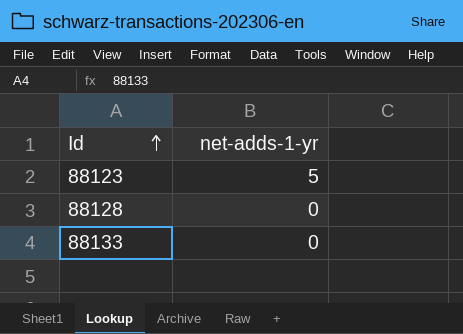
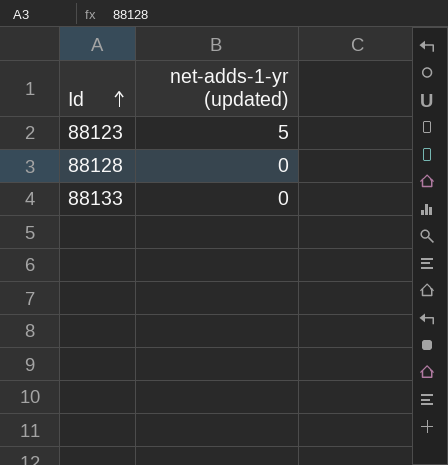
column name: net-adds-1-yr -> net-adds-1-yr (updated)

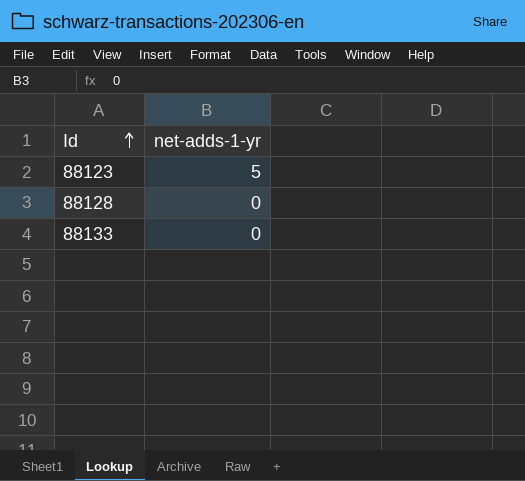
column name: net-adds-1-yr (updated) -> net-adds-1-yr

